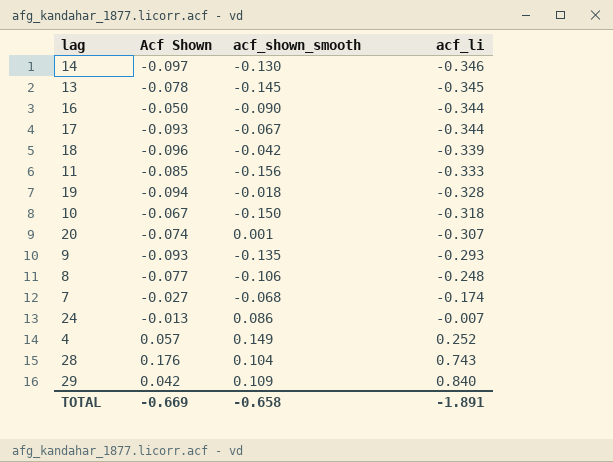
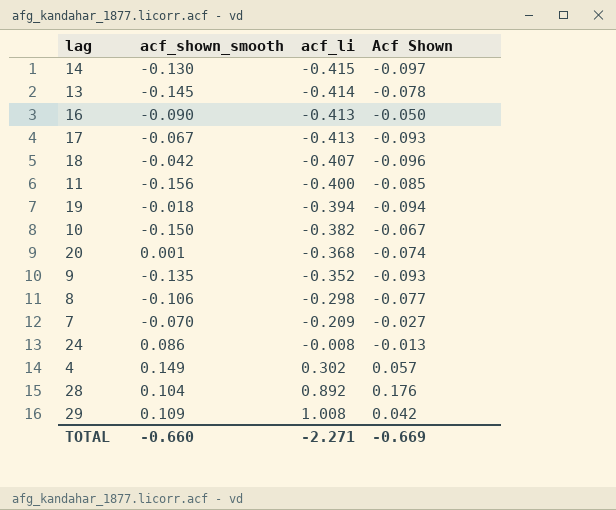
column Acf Shown | position: 2 -> 4
14 | acf_li: -0.346 -> -0.415
13 | acf_li: -0.345 -> -0.414
16 | acf_li: -0.344 -> -0.413
17 | acf_li: -0.344 -> -0.413
18 | acf_li: -0.339 -> -0.407
11 | acf_li: -0.333 -> -0.400
19 | acf_li: -0.328 -> -0.394
10 | acf_li: -0.318 -> -0.382
20 | acf_li: -0.307 -> -0.368
9 | acf_li: -0.293 -> -0.352
8 | acf_li: -0.248 -> -0.298
7 | acf_shown_smooth: -0.068 -> -0.070
7 | acf_li: -0.174 -> -0.209
24 | acf_li: -0.007 -> -0.008
4 | acf_li: 0.252 -> 0.302
28 | acf_li: 0.743 -> 0.892
29 | acf_li: 0.840 -> 1.008
TOTAL | acf_shown_smooth: -0.658 -> -0.660
TOTAL | acf_li: -1.891 -> -2.271

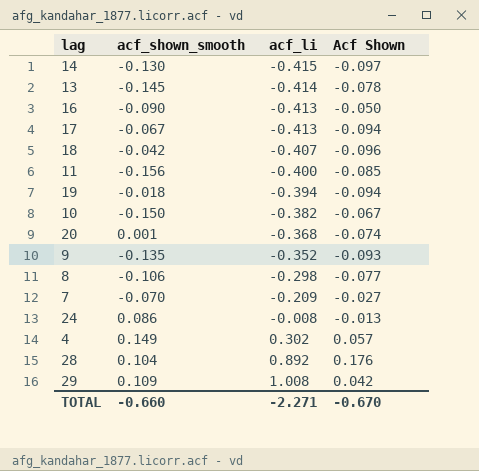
17 | Acf Shown: -0.093 -> -0.094
TOTAL | Acf Shown: -0.669 -> -0.670

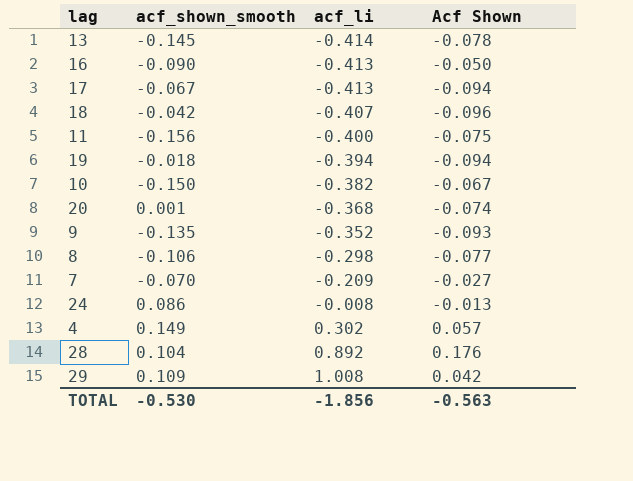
row 14: -0.130 | -0.415 | -0.097 -> none
11 | Acf Shown: -0.085 -> -0.075
TOTAL | acf_shown_smooth: -0.660 -> -0.530
TOTAL | acf_li: -2.271 -> -1.856
TOTAL | Acf Shown: -0.670 -> -0.563

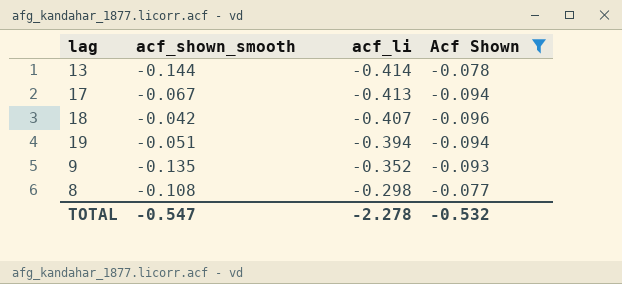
filter: none -> Acf Shown <= -0.077
13 | acf_shown_smooth: -0.145 -> -0.144
19 | acf_shown_smooth: -0.018 -> -0.051
8 | acf_shown_smooth: -0.106 -> -0.108
TOTAL | acf_shown_smooth: -0.530 -> -0.547
TOTAL | acf_li: -1.856 -> -2.278
TOTAL | Acf Shown: -0.563 -> -0.532

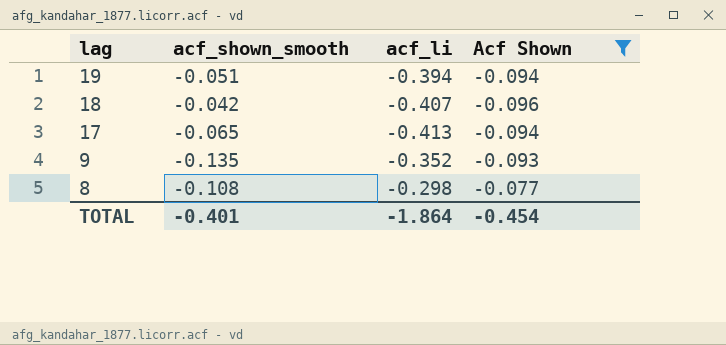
row order: acf_li ascending -> lag descending
row 13: -0.144 | -0.414 | -0.078 -> none
17 | acf_shown_smooth: -0.067 -> -0.065
TOTAL | acf_shown_smooth: -0.547 -> -0.401
TOTAL | acf_li: -2.278 -> -1.864
TOTAL | Acf Shown: -0.532 -> -0.454

